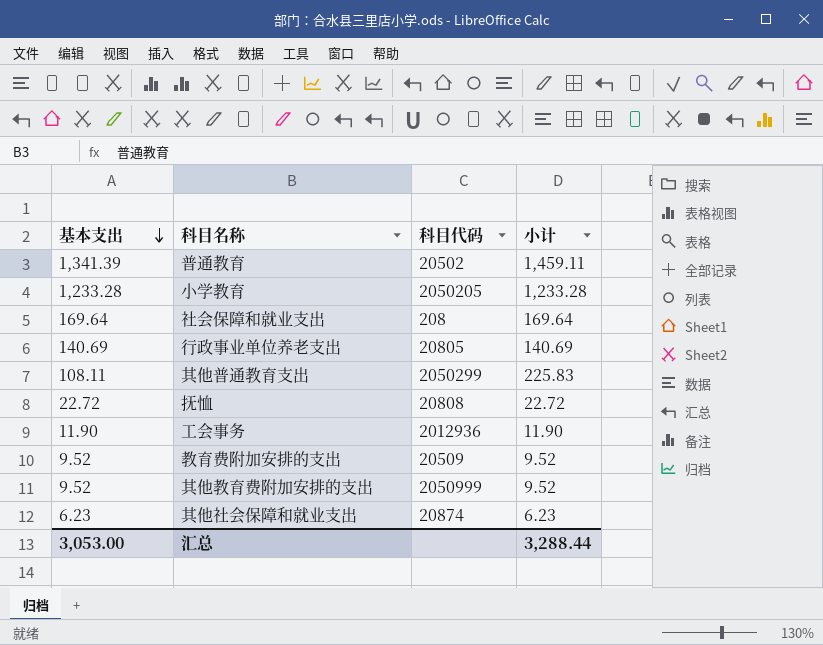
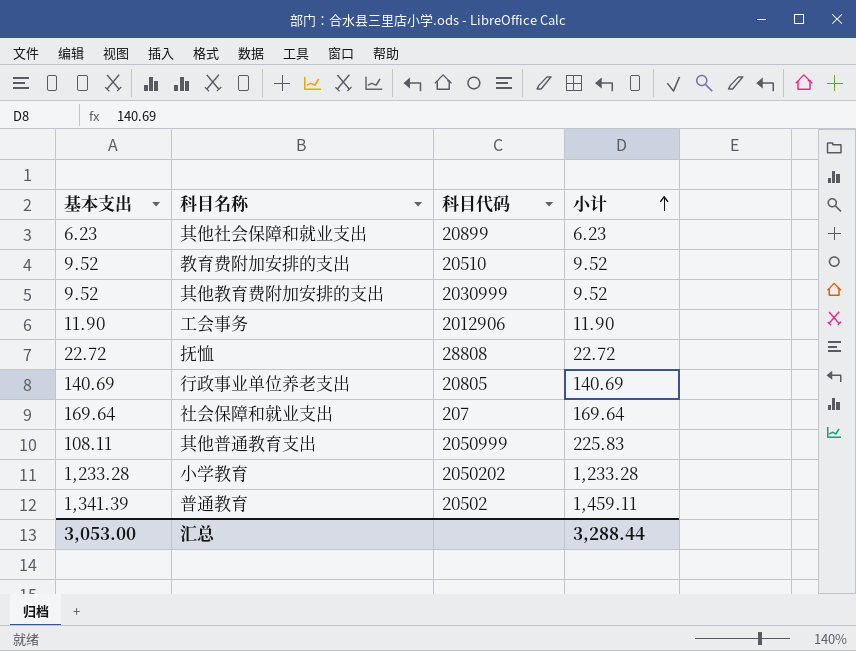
row order: 基本支出 descending -> 小计 ascending
其他社会保障和就业支出 | 科目代码: 20874 -> 20899
教育费附加安排的支出 | 科目代码: 20509 -> 20510
其他教育费附加安排的支出 | 科目代码: 2050999 -> 2030999
工会事务 | 科目代码: 2012936 -> 2012906
抚恤 | 科目代码: 20808 -> 28808
社会保障和就业支出 | 科目代码: 208 -> 207
其他普通教育支出 | 科目代码: 2050299 -> 2050999
小学教育 | 科目代码: 2050205 -> 2050202

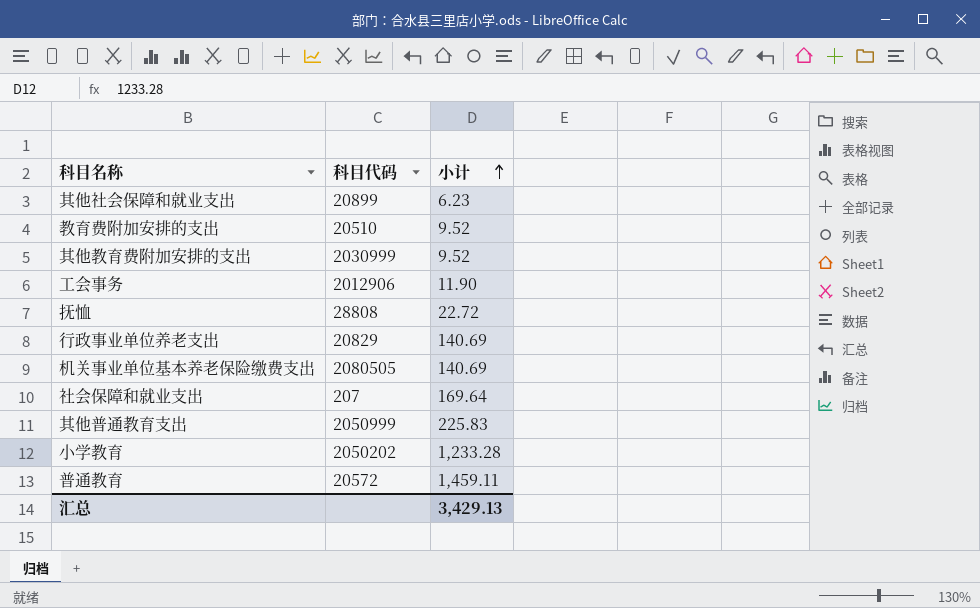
column 基本支出 | position: 1 -> none
行政事业单位养老支出 | 科目代码: 20805 -> 20829
row 机关事业单位基本养老保险缴费支出: none -> 2080505 | 140.69
普通教育 | 科目代码: 20502 -> 20572
汇总 | 小计: 3,288.44 -> 3,429.13

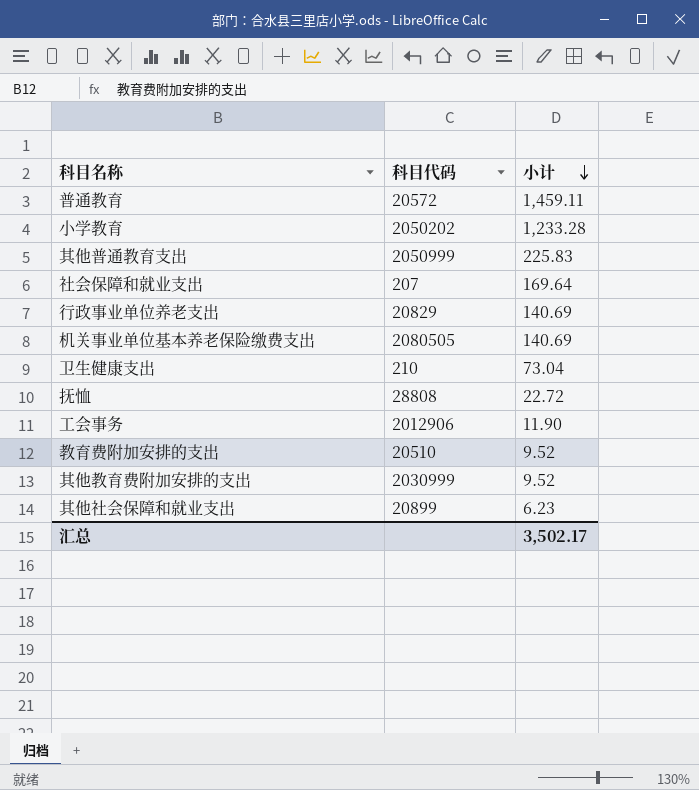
row order: 小计 ascending -> 小计 descending
row 卫生健康支出: none -> 210 | 73.04
汇总 | 小计: 3,429.13 -> 3,502.17

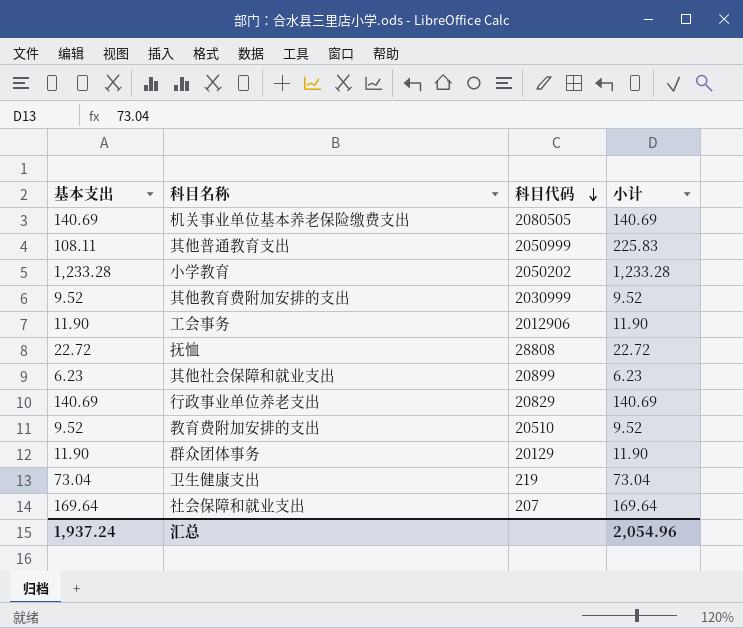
row order: 小计 descending -> 科目代码 descending
column 基本支出 | position: none -> 1
row 普通教育: 20572 | 1,459.11 -> none
row 群众团体事务: none -> 11.90 | 20129 | 11.90
卫生健康支出 | 科目代码: 210 -> 219
汇总 | 小计: 3,502.17 -> 2,054.96

